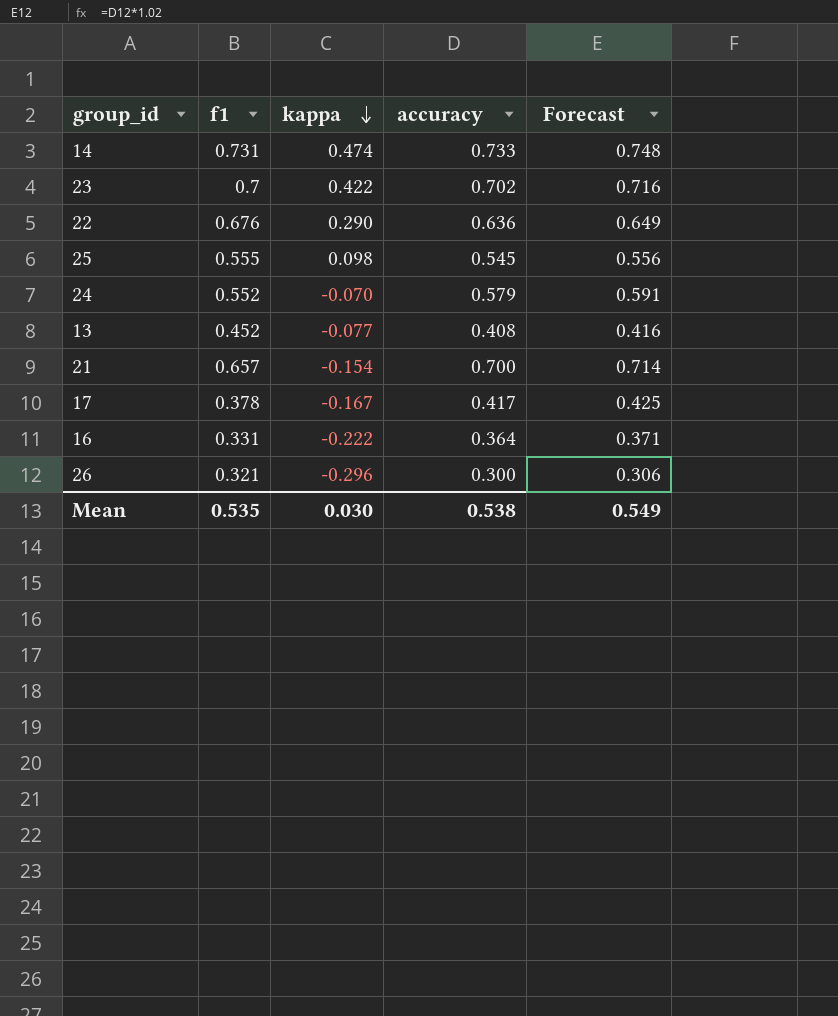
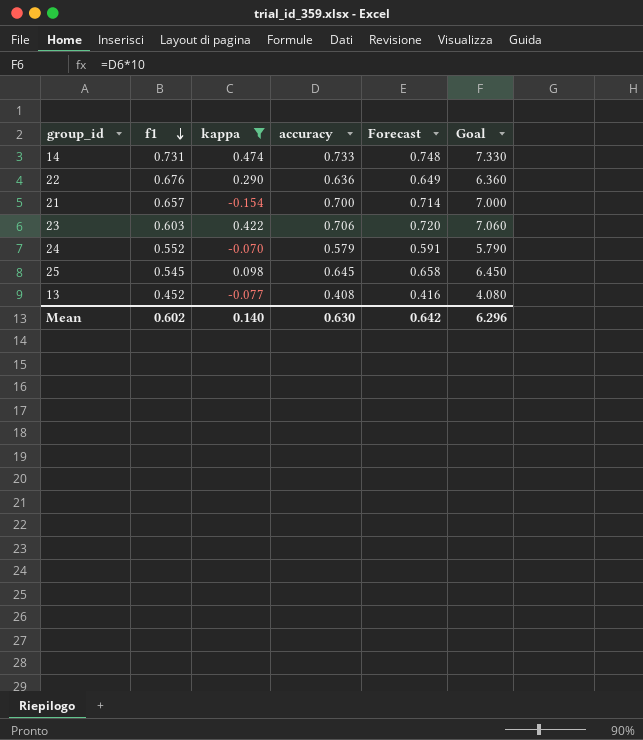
filter: none -> kappa >= -0.154
row order: kappa descending -> f1 descending
column Goal | formula: none -> [accuracy] * 10
23 | f1: 0.7 -> 0.603
23 | accuracy: 0.702 -> 0.706
23 | Forecast: 0.716 -> 0.720
25 | f1: 0.555 -> 0.545
25 | accuracy: 0.545 -> 0.645
25 | Forecast: 0.556 -> 0.658
Mean | f1: 0.535 -> 0.602
Mean | kappa: 0.030 -> 0.140
Mean | accuracy: 0.538 -> 0.630
Mean | Forecast: 0.549 -> 0.642

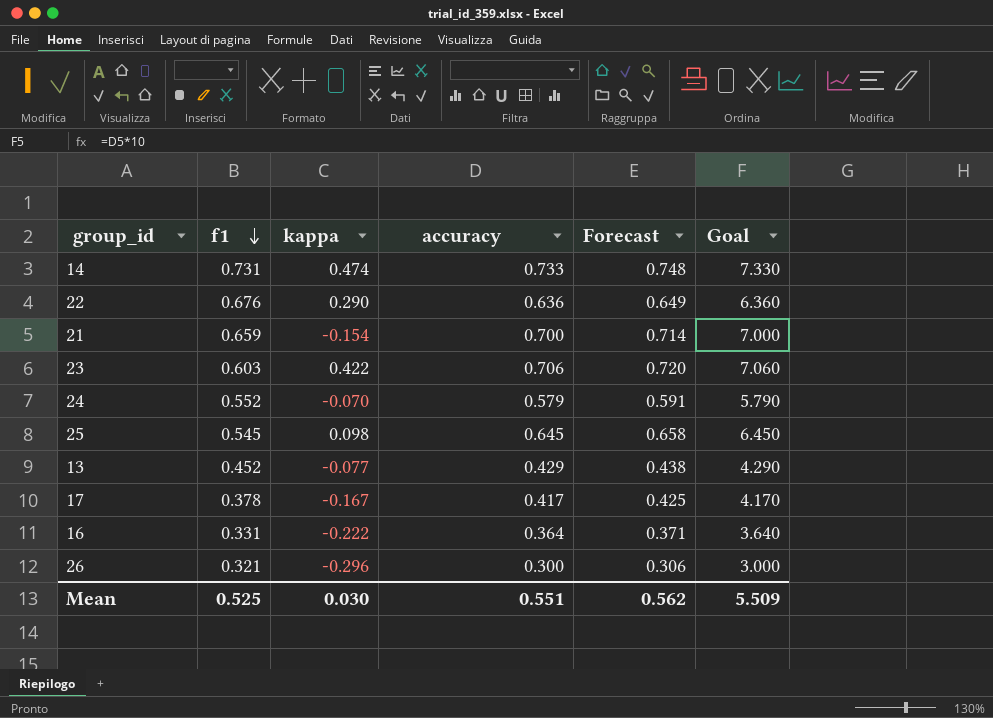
filter: kappa >= -0.154 -> none
21 | f1: 0.657 -> 0.659
13 | accuracy: 0.408 -> 0.429
13 | Forecast: 0.416 -> 0.438
13 | Goal: 4.080 -> 4.290
Mean | f1: 0.602 -> 0.525
Mean | kappa: 0.140 -> 0.030
Mean | accuracy: 0.630 -> 0.551
Mean | Forecast: 0.642 -> 0.562
Mean | Goal: 6.296 -> 5.509

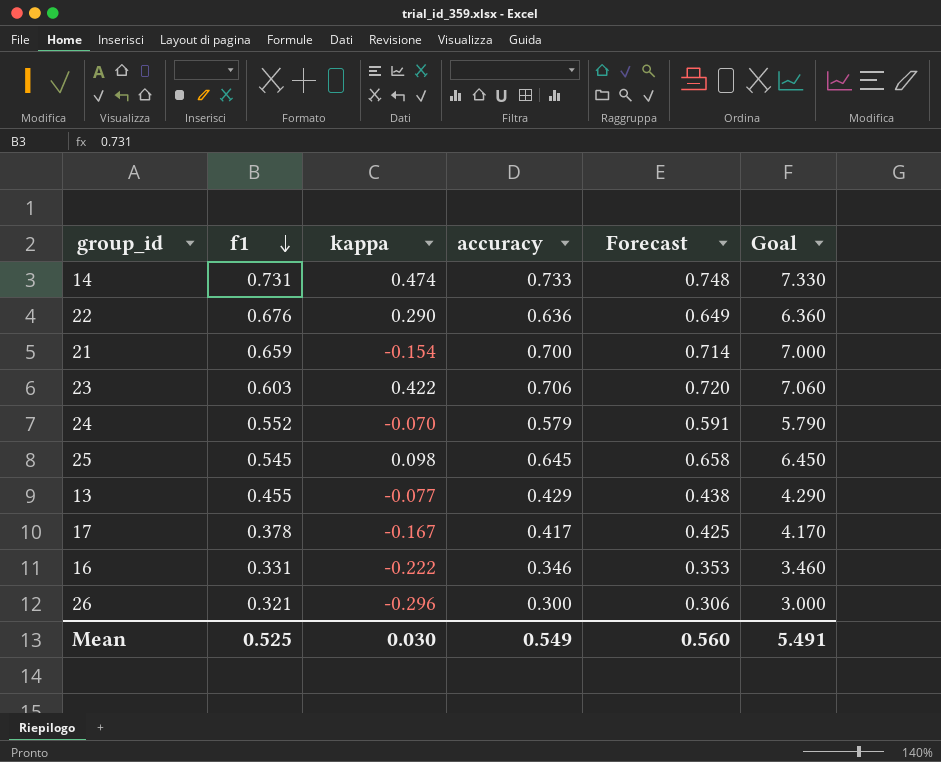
13 | f1: 0.452 -> 0.455
16 | accuracy: 0.364 -> 0.346
16 | Forecast: 0.371 -> 0.353
16 | Goal: 3.640 -> 3.460
Mean | accuracy: 0.551 -> 0.549
Mean | Forecast: 0.562 -> 0.560
Mean | Goal: 5.509 -> 5.491

